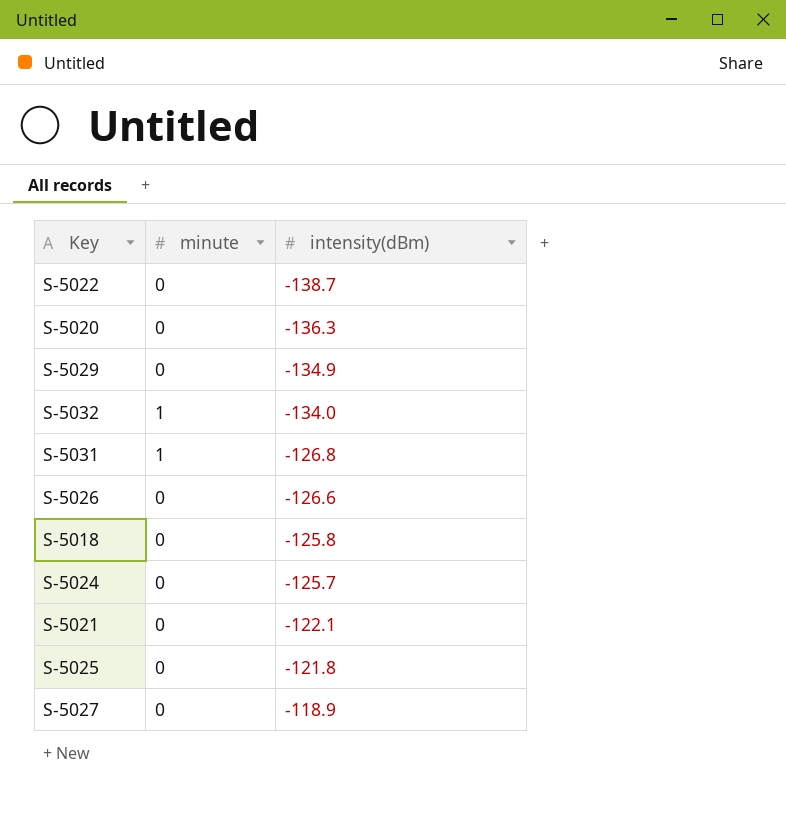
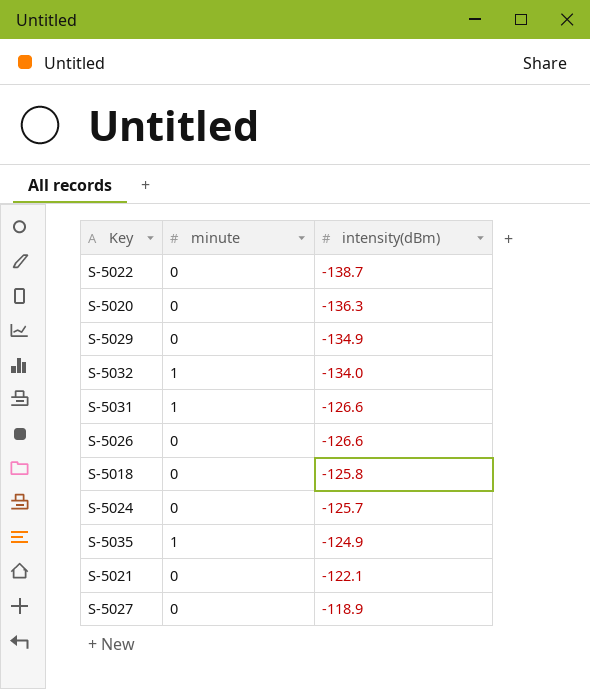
row S-5025: 0 | -121.8 -> none
S-5031 | intensity(dBm): -126.8 -> -126.6
row S-5035: none -> 1 | -124.9

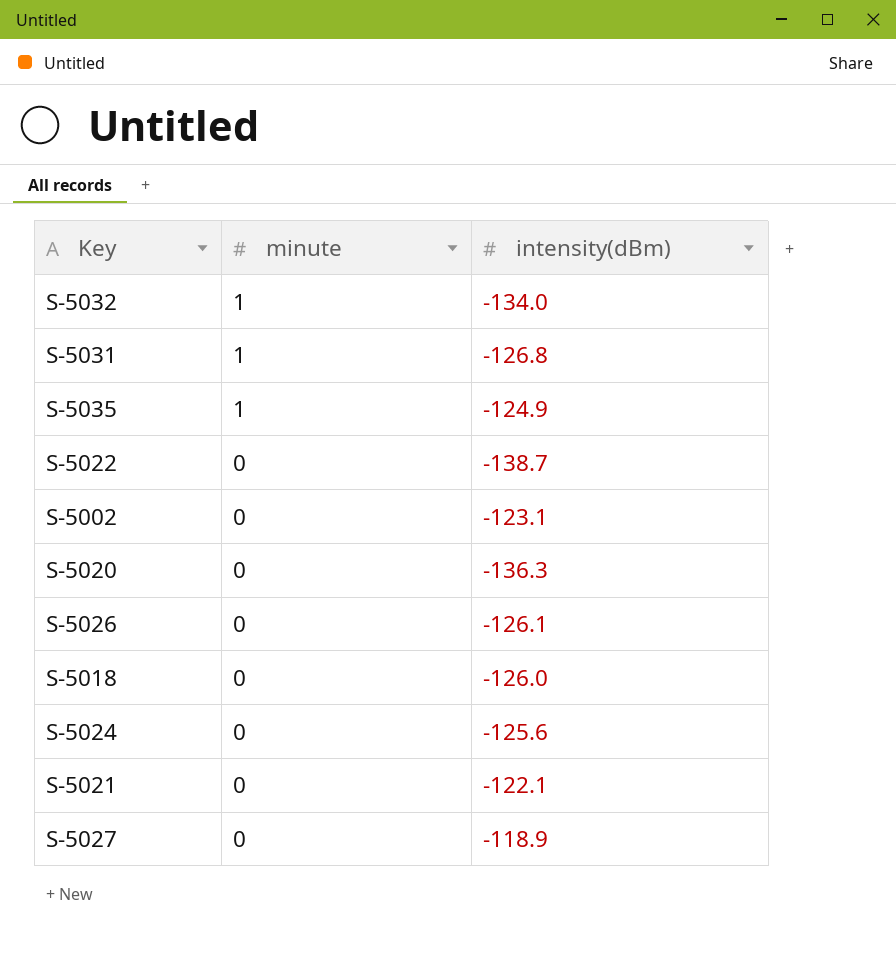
row order: intensity(dBm) ascending -> minute descending
row S-5029: 0 | -134.9 -> none
S-5031 | intensity(dBm): -126.6 -> -126.8
row S-5002: none -> 0 | -123.1
S-5026 | intensity(dBm): -126.6 -> -126.1
S-5018 | intensity(dBm): -125.8 -> -126.0
S-5024 | intensity(dBm): -125.7 -> -125.6

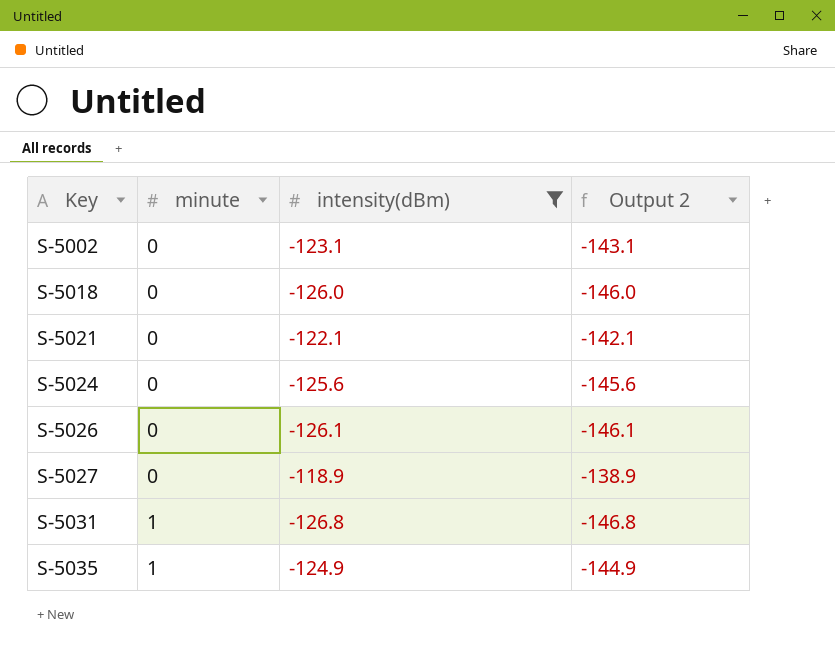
filter: none -> intensity(dBm) >= -126.8
row order: minute descending -> Key ascending
column Output 2 | formula: none -> [intensity(dBm)] - 20

